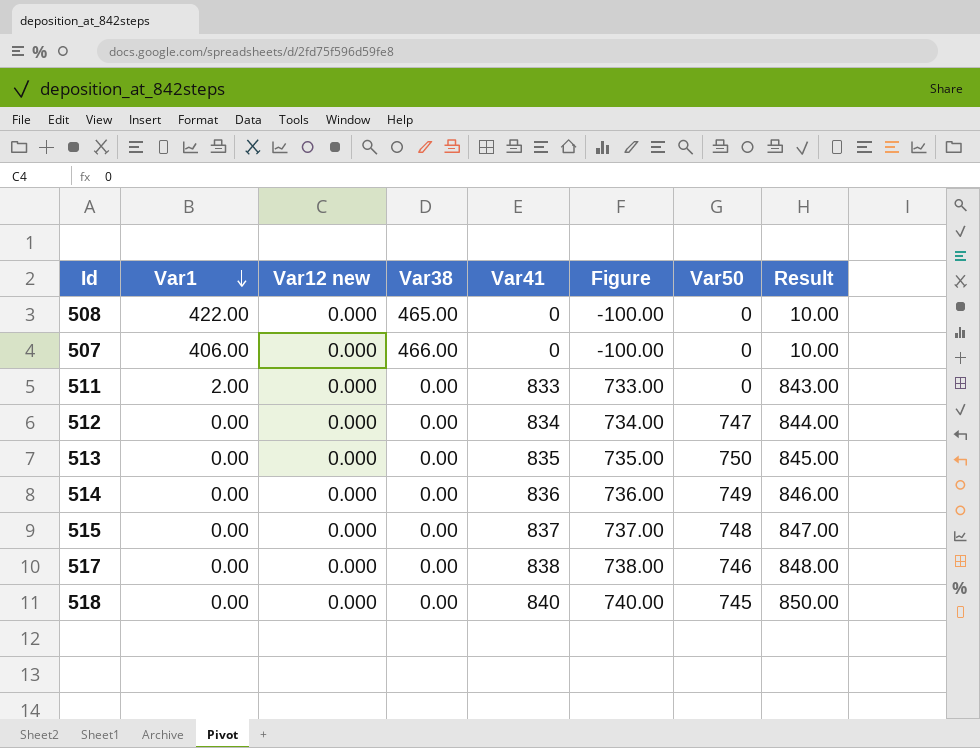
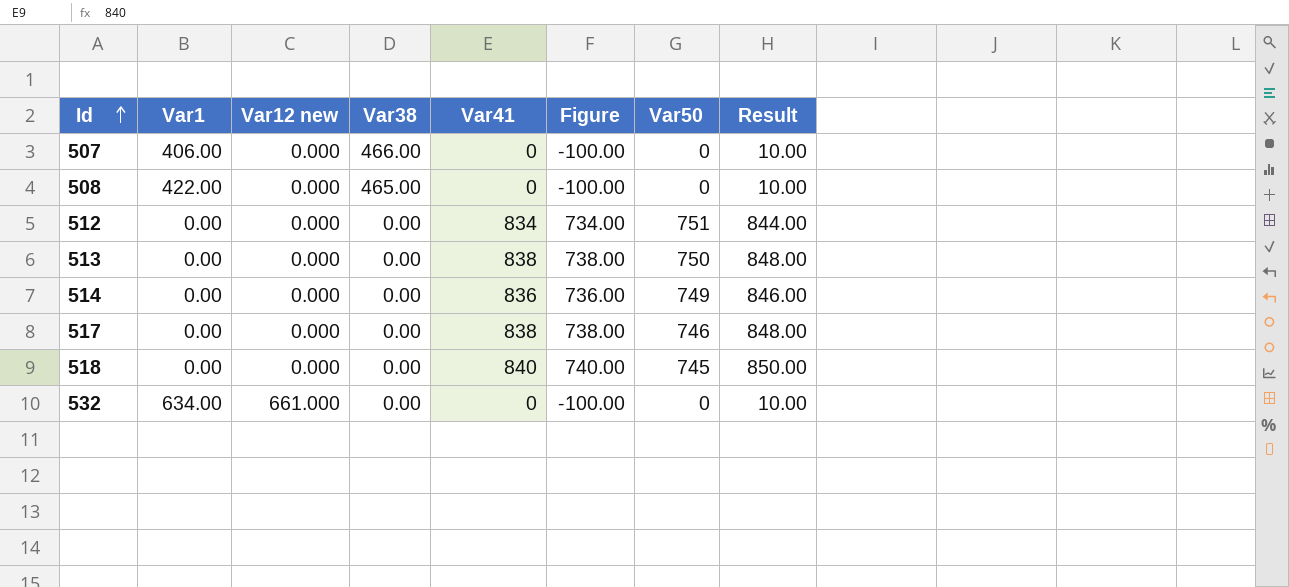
row order: Var1 descending -> Id ascending
row 511: 2.00 | 0.000 | 0.00 | 833 | 733.00 | 0 | 843.00 -> none
row 515: 0.00 | 0.000 | 0.00 | 837 | 737.00 | 748 | 847.00 -> none
512 | Var50: 747 -> 751
513 | Var41: 835 -> 838
513 | Figure: 735.00 -> 738.00
513 | Result: 845.00 -> 848.00
row 532: none -> 634.00 | 661.000 | 0.00 | 0 | -100.00 | 0 | 10.00

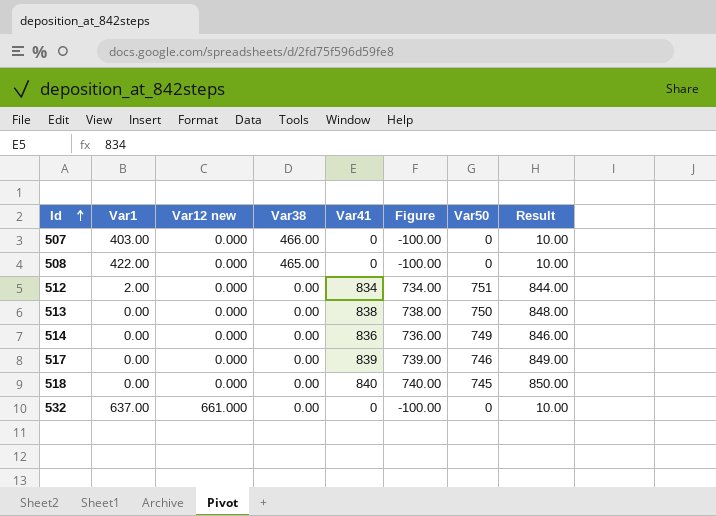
507 | Var1: 406.00 -> 403.00
512 | Var1: 0.00 -> 2.00
517 | Var41: 838 -> 839
517 | Figure: 738.00 -> 739.00
517 | Result: 848.00 -> 849.00
532 | Var1: 634.00 -> 637.00

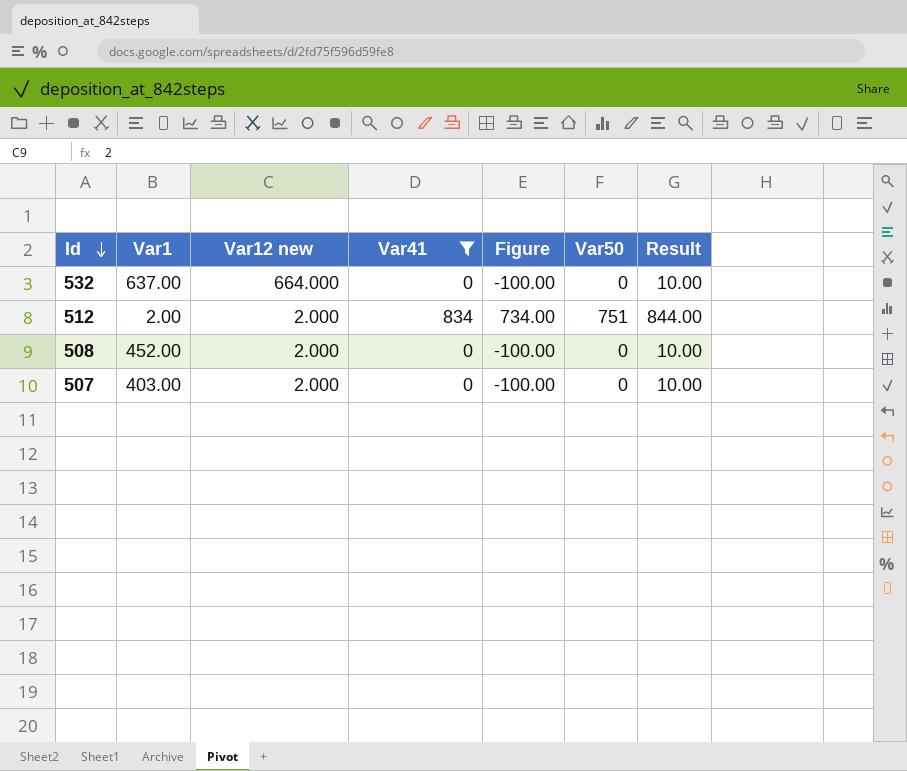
filter: none -> Var41 <= 834
row order: Id ascending -> Id descending
column Var38 | position: 4 -> none
532 | Var12 new: 661.000 -> 664.000
512 | Var12 new: 0.000 -> 2.000
508 | Var1: 422.00 -> 452.00
508 | Var12 new: 0.000 -> 2.000
507 | Var12 new: 0.000 -> 2.000

